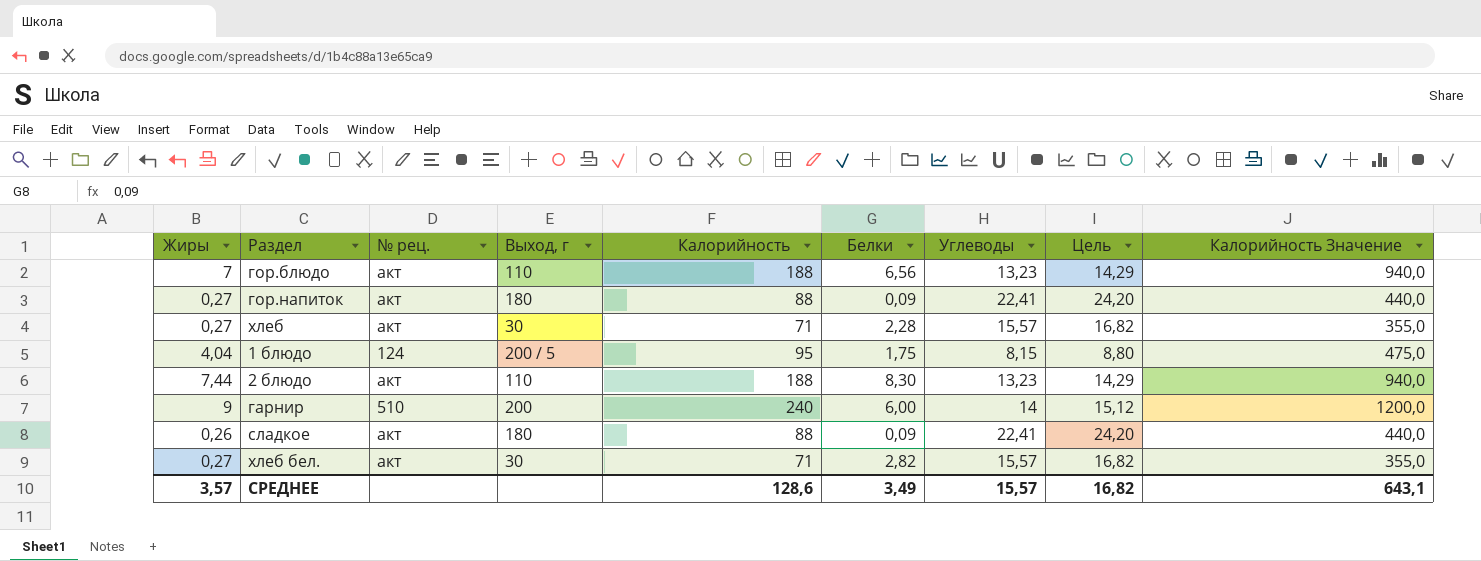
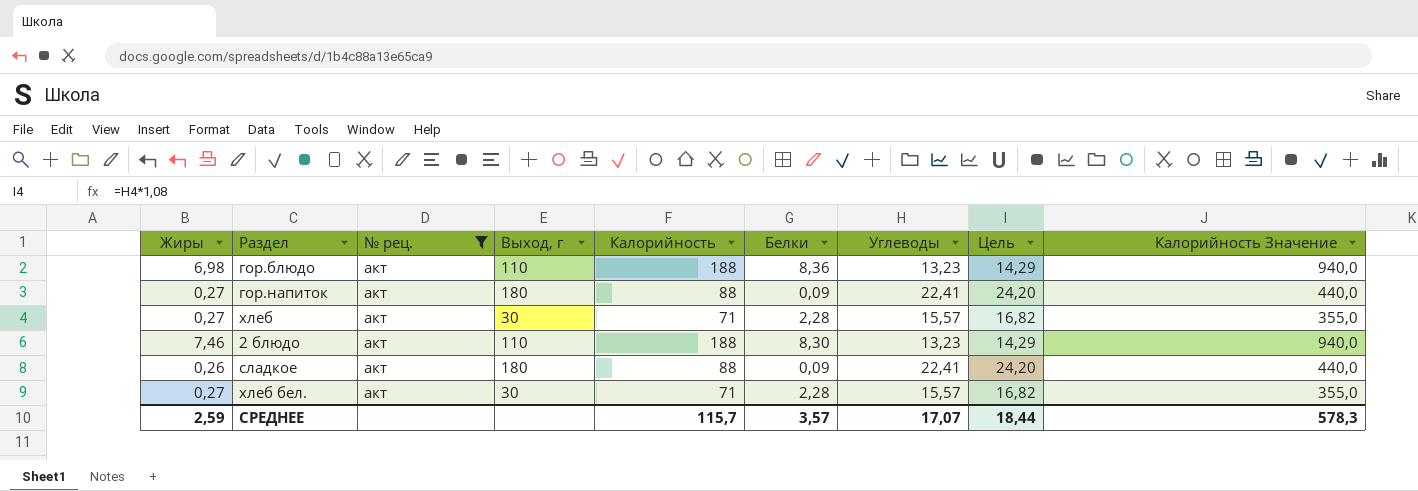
filter: none -> № рец. = акт
гор.блюдо | Жиры: 7 -> 6,98
гор.блюдо | Белки: 6,56 -> 8,36
2 блюдо | Жиры: 7,44 -> 7,46
хлеб бел. | Белки: 2,82 -> 2,28
СРЕДНЕЕ | Жиры: 3,57 -> 2,59
СРЕДНЕЕ | Калорийность: 128,6 -> 115,7
СРЕДНЕЕ | Белки: 3,49 -> 3,57
СРЕДНЕЕ | Углеводы: 15,57 -> 17,07
СРЕДНЕЕ | Цель: 16,82 -> 18,44
СРЕДНЕЕ | Калорийность Значение: 643,1 -> 578,3

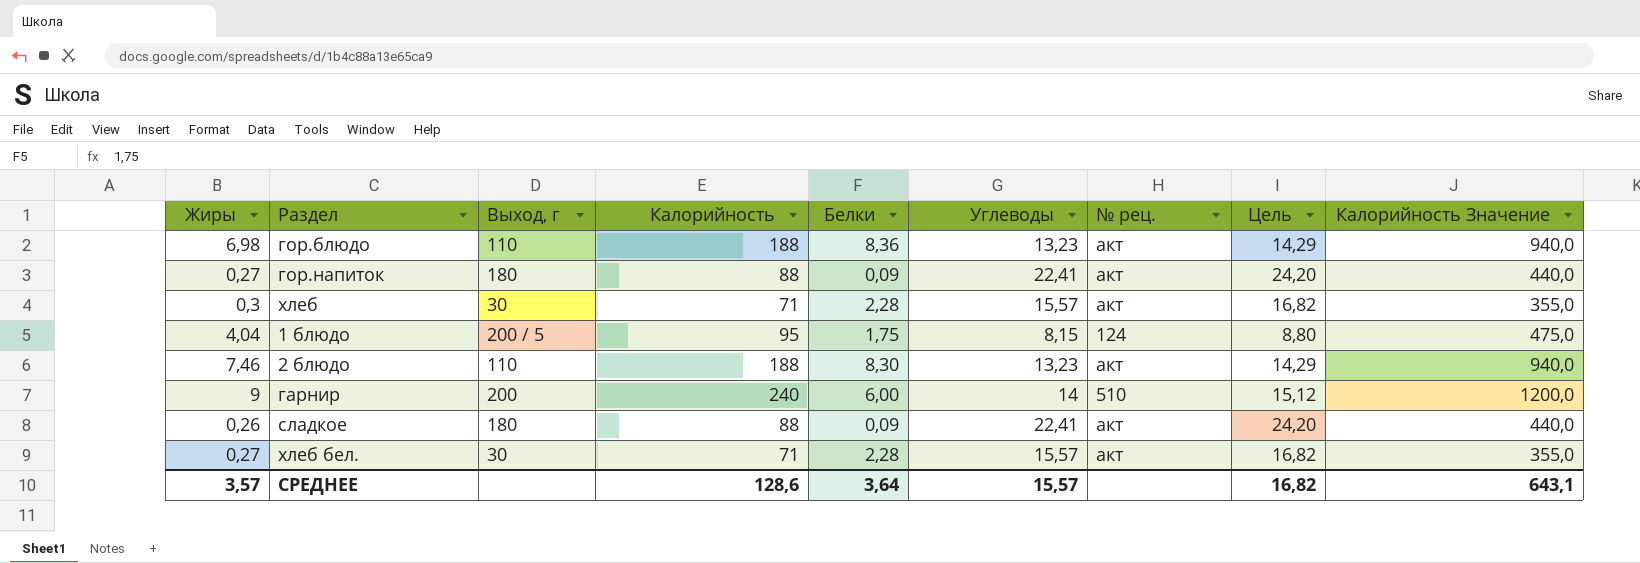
filter: № рец. = акт -> none
column № рец. | position: 3 -> 7
хлеб | Жиры: 0,27 -> 0,3
СРЕДНЕЕ | Жиры: 2,59 -> 3,57
СРЕДНЕЕ | Калорийность: 115,7 -> 128,6
СРЕДНЕЕ | Белки: 3,57 -> 3,64
СРЕДНЕЕ | Углеводы: 17,07 -> 15,57
СРЕДНЕЕ | Цель: 18,44 -> 16,82
СРЕДНЕЕ | Калорийность Значение: 578,3 -> 643,1

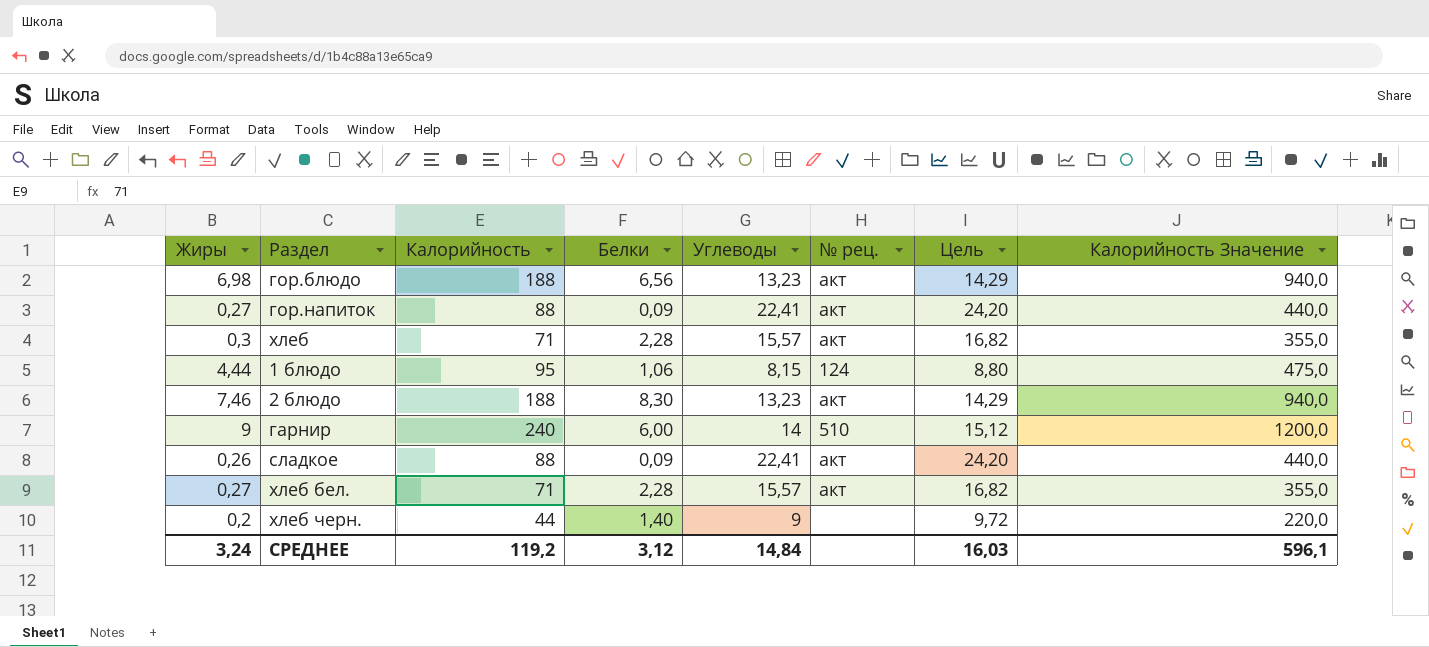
column Выход, г | position: 3 -> none
гор.блюдо | Белки: 8,36 -> 6,56
1 блюдо | Жиры: 4,04 -> 4,44
1 блюдо | Белки: 1,75 -> 1,06
row хлеб черн.: none -> 0,2 | 44 | 1,40 | 9 | none | 9,72 | 220,0
СРЕДНЕЕ | Жиры: 3,57 -> 3,24
СРЕДНЕЕ | Калорийность: 128,6 -> 119,2
СРЕДНЕЕ | Белки: 3,64 -> 3,12
СРЕДНЕЕ | Углеводы: 15,57 -> 14,84
СРЕДНЕЕ | Цель: 16,82 -> 16,03
СРЕДНЕЕ | Калорийность Значение: 643,1 -> 596,1

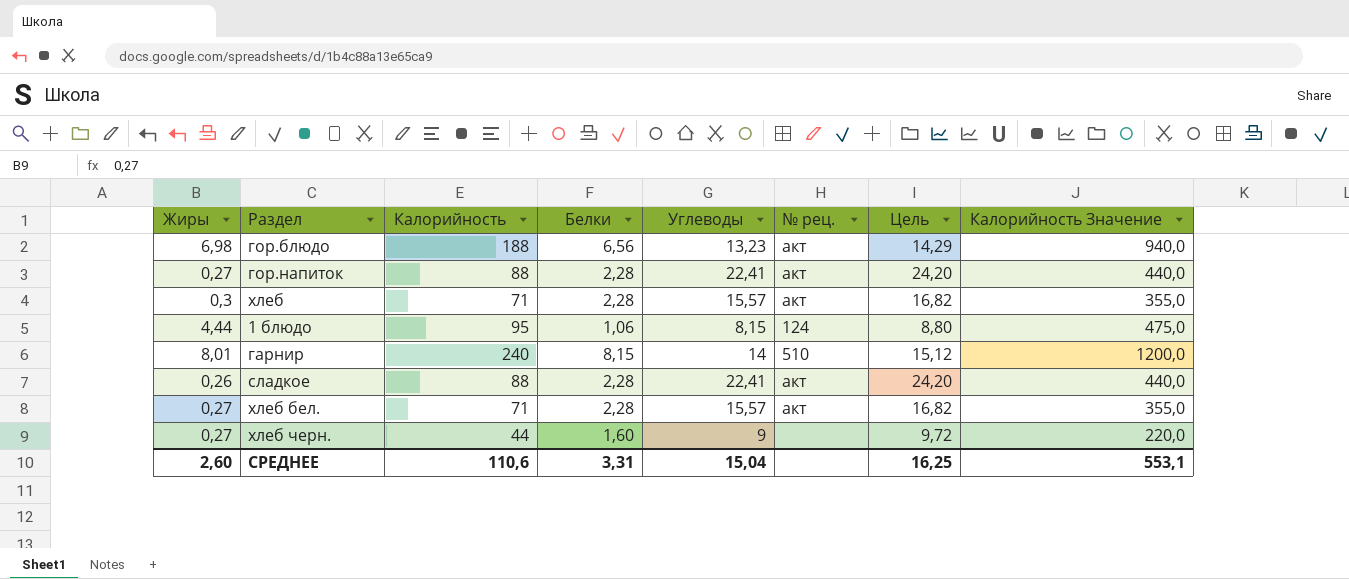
row 2 блюдо: 7,46 | 188 | 8,30 | 13,23 | акт | 14,29 | 940,0 -> none
гор.напиток | Белки: 0,09 -> 2,28
гарнир | Жиры: 9 -> 8,01
гарнир | Белки: 6,00 -> 8,15
сладкое | Белки: 0,09 -> 2,28
хлеб черн. | Жиры: 0,2 -> 0,27
хлеб черн. | Белки: 1,40 -> 1,60
СРЕДНЕЕ | Жиры: 3,24 -> 2,60
СРЕДНЕЕ | Калорийность: 119,2 -> 110,6
СРЕДНЕЕ | Белки: 3,12 -> 3,31
СРЕДНЕЕ | Углеводы: 14,84 -> 15,04
СРЕДНЕЕ | Цель: 16,03 -> 16,25
СРЕДНЕЕ | Калорийность Значение: 596,1 -> 553,1

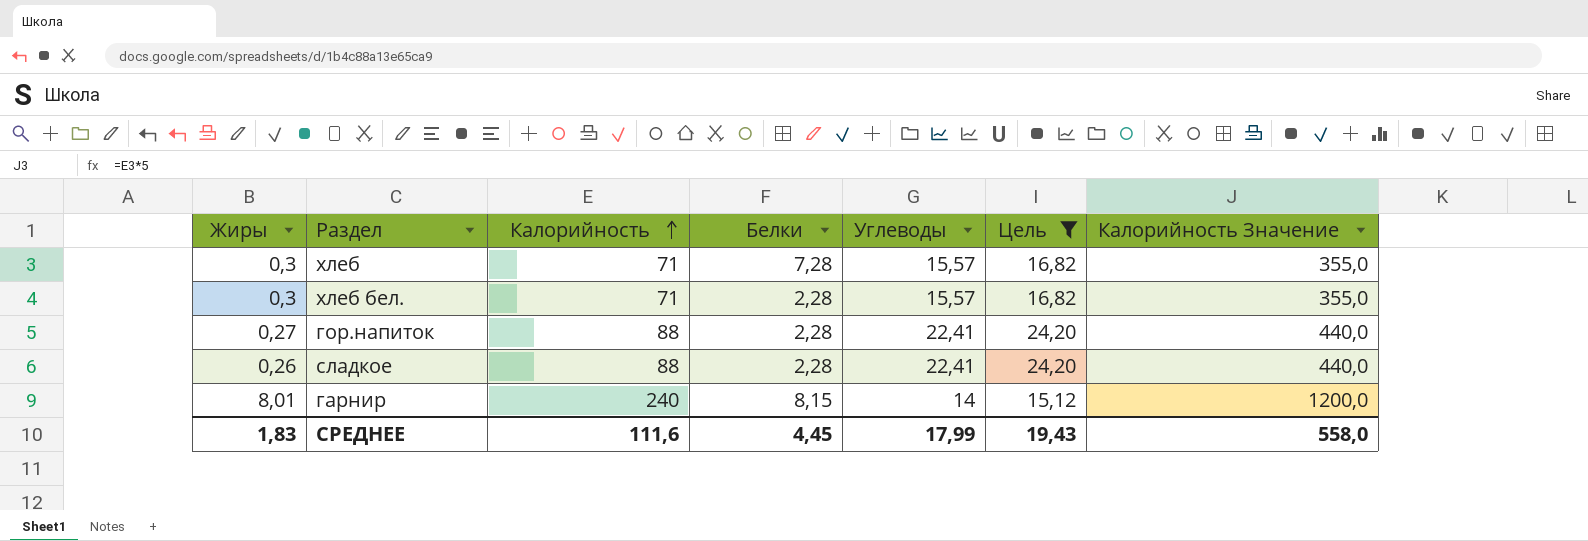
filter: none -> Цель >= 15,12
row order: none -> Калорийность ascending
column № рец. | position: 6 -> none
хлеб | Белки: 2,28 -> 7,28
хлеб бел. | Жиры: 0,27 -> 0,3
СРЕДНЕЕ | Жиры: 2,60 -> 1,83
СРЕДНЕЕ | Калорийность: 110,6 -> 111,6
СРЕДНЕЕ | Белки: 3,31 -> 4,45
СРЕДНЕЕ | Углеводы: 15,04 -> 17,99
СРЕДНЕЕ | Цель: 16,25 -> 19,43
СРЕДНЕЕ | Калорийность Значение: 553,1 -> 558,0

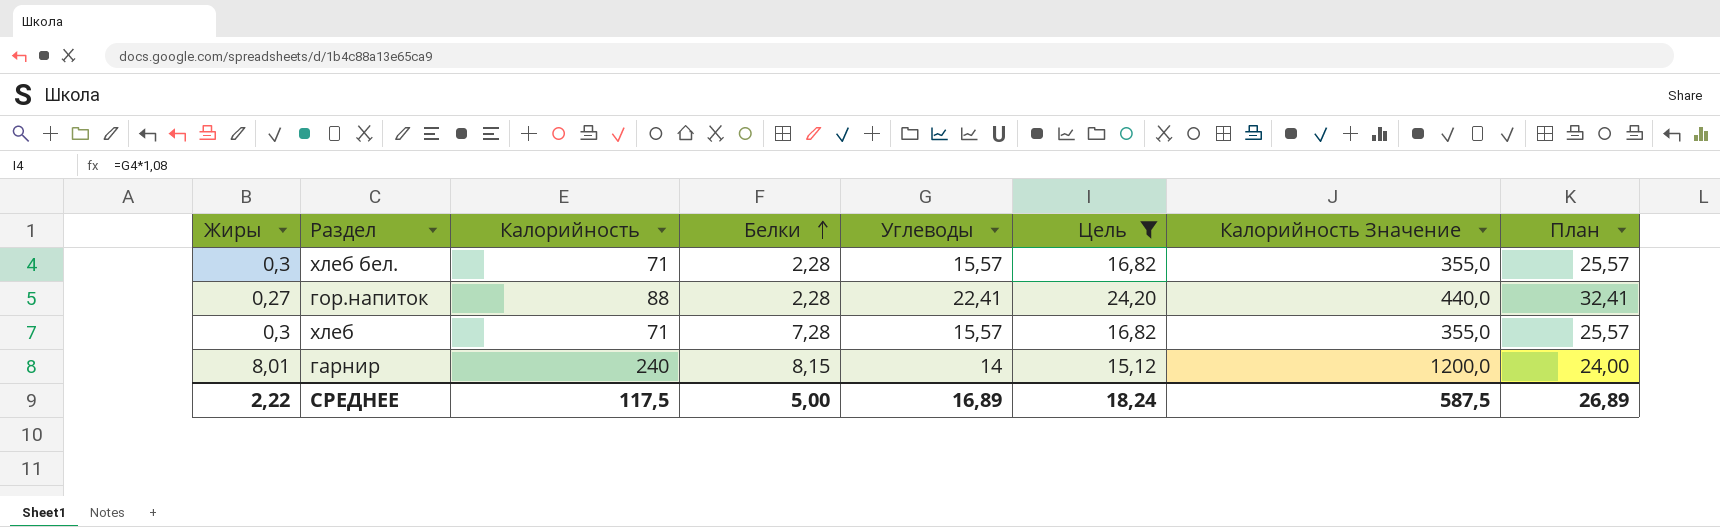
row order: Калорийность ascending -> Белки ascending
column План | formula: none -> [Углеводы] + 10
row сладкое: 0,26 | 88 | 2,28 | 22,41 | 24,20 | 440,0 -> none
СРЕДНЕЕ | Жиры: 1,83 -> 2,22
СРЕДНЕЕ | Калорийность: 111,6 -> 117,5
СРЕДНЕЕ | Белки: 4,45 -> 5,00
СРЕДНЕЕ | Углеводы: 17,99 -> 16,89
СРЕДНЕЕ | Цель: 19,43 -> 18,24
СРЕДНЕЕ | Калорийность Значение: 558,0 -> 587,5

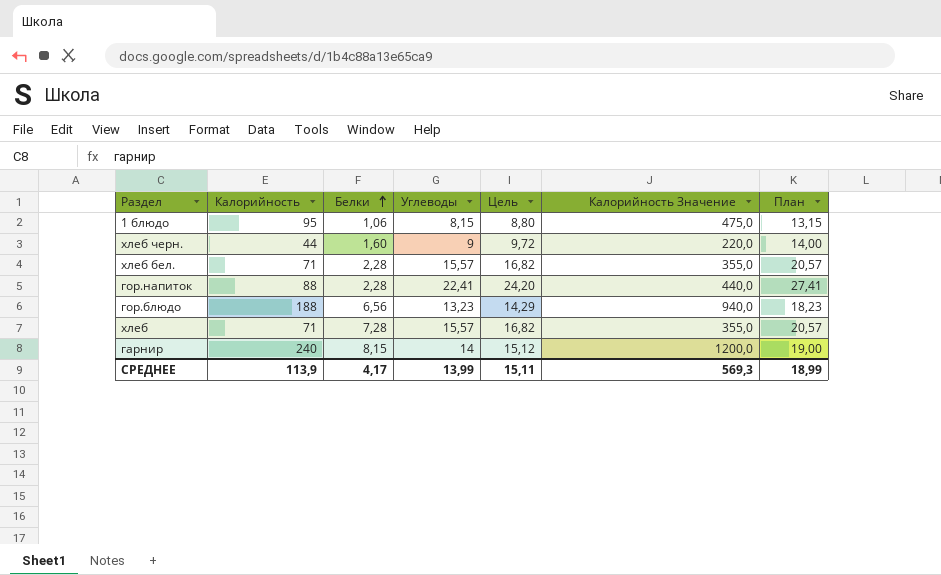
filter: Цель >= 15,12 -> none
column Жиры | position: 1 -> none
column План | formula: [Углеводы] + 10 -> [Углеводы] + 5
СРЕДНЕЕ | Калорийность: 117,5 -> 113,9
СРЕДНЕЕ | Белки: 5,00 -> 4,17
СРЕДНЕЕ | Углеводы: 16,89 -> 13,99
СРЕДНЕЕ | Цель: 18,24 -> 15,11
СРЕДНЕЕ | Калорийность Значение: 587,5 -> 569,3
СРЕДНЕЕ | План: 26,89 -> 18,99

